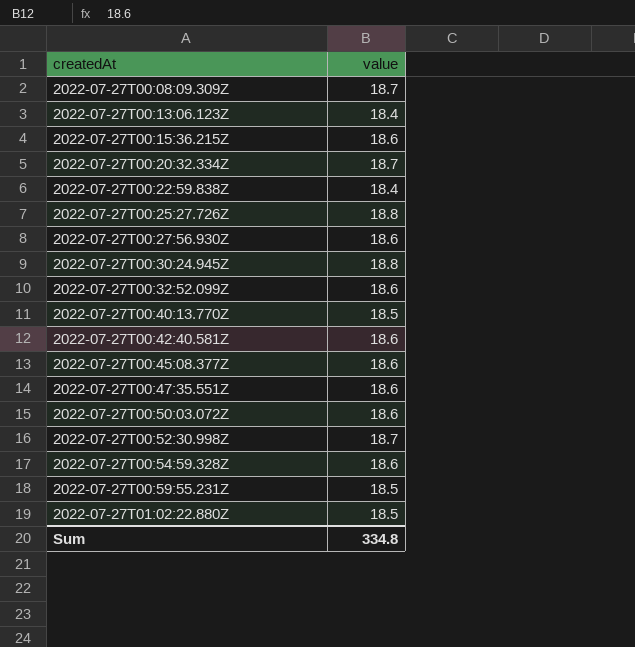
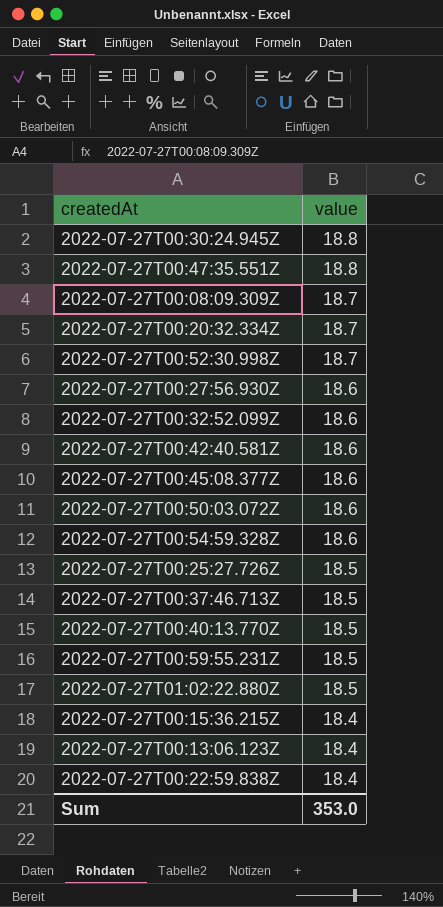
row order: createdAt ascending -> value descending
2022-07-27T00:47:35.551Z | value: 18.6 -> 18.8
2022-07-27T00:25:27.726Z | value: 18.8 -> 18.5
row 2022-07-27T00:37:46.713Z: none -> 18.5
2022-07-27T00:15:36.215Z | value: 18.6 -> 18.4
Sum | value: 334.8 -> 353.0

